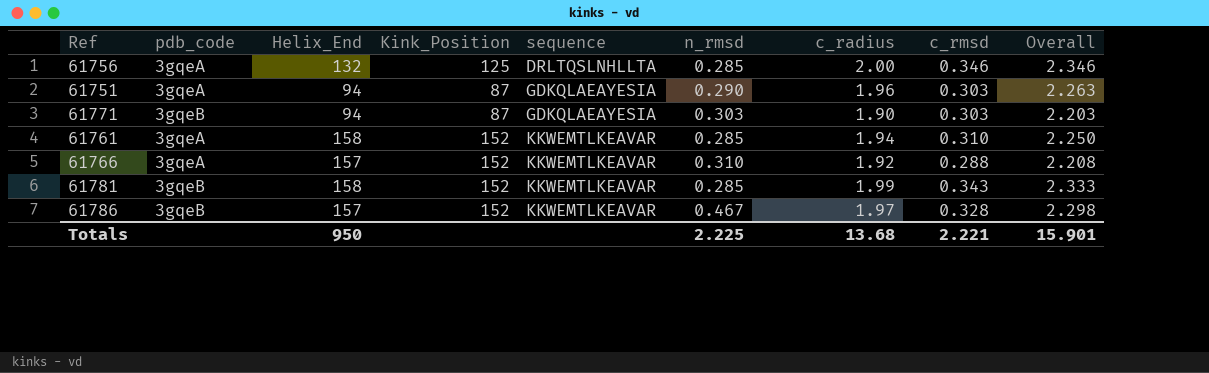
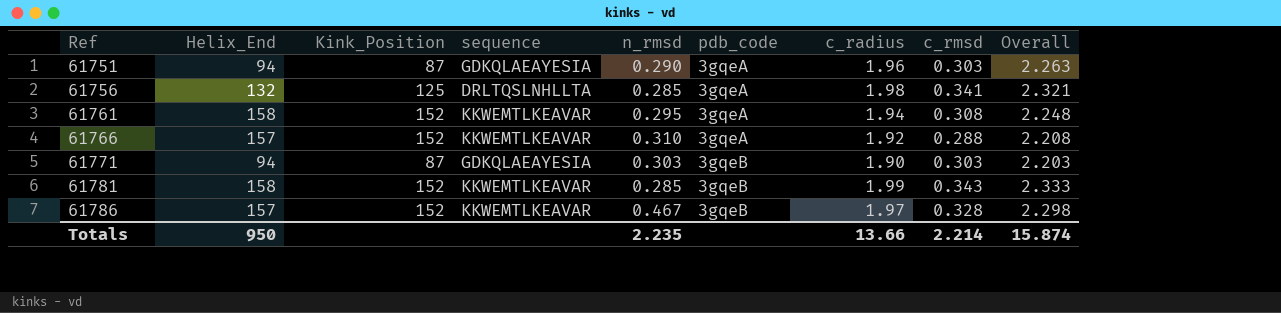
row order: sequence ascending -> Ref ascending
column pdb_code | position: 2 -> 6
61756 | c_radius: 2.00 -> 1.98
61756 | c_rmsd: 0.346 -> 0.341
61756 | Overall: 2.346 -> 2.321
61761 | n_rmsd: 0.285 -> 0.295
61761 | c_rmsd: 0.310 -> 0.308
61761 | Overall: 2.250 -> 2.248
Totals | n_rmsd: 2.225 -> 2.235
Totals | c_radius: 13.68 -> 13.66
Totals | c_rmsd: 2.221 -> 2.214
Totals | Overall: 15.901 -> 15.874

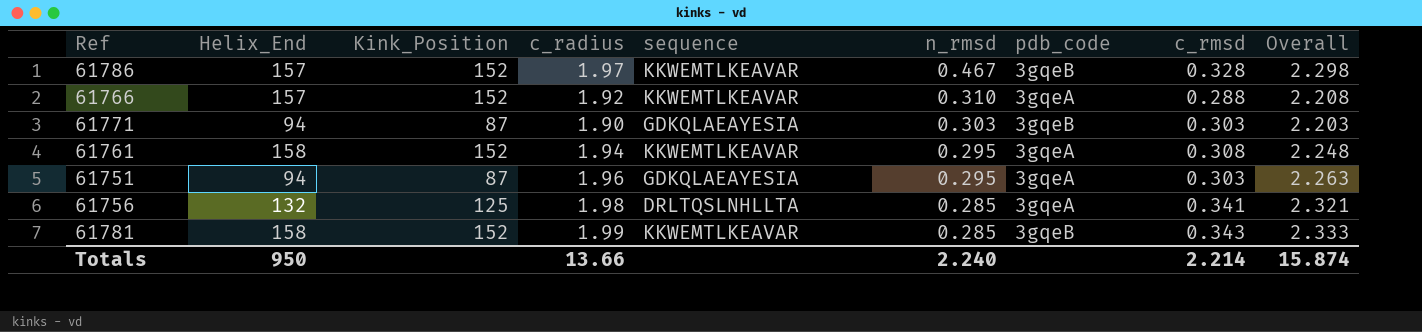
row order: Ref ascending -> n_rmsd descending
column c_radius | position: 7 -> 4
61751 | n_rmsd: 0.290 -> 0.295
Totals | n_rmsd: 2.235 -> 2.240

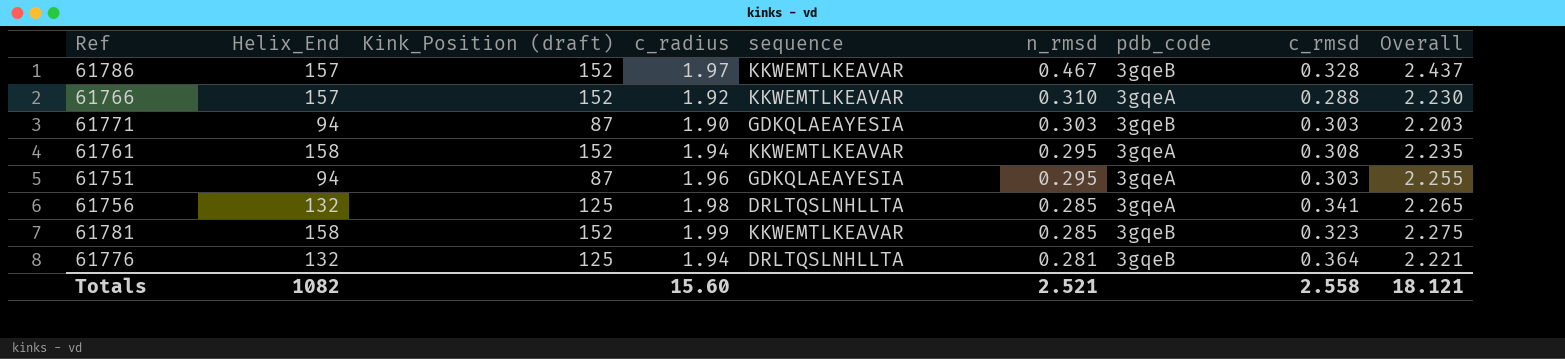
column name: Kink_Position -> Kink_Position (draft)
column Overall | formula: [c_radius] + [c_rmsd] -> [c_radius] + [n_rmsd]
61781 | c_rmsd: 0.343 -> 0.323
row 61776: none -> 132 | 125 | 1.94 | DRLTQSLNHLLTA | 0.281 | 3gqeB | 0.364 | 2.221
Totals | Helix_End: 950 -> 1082
Totals | c_radius: 13.66 -> 15.60
Totals | n_rmsd: 2.240 -> 2.521
Totals | c_rmsd: 2.214 -> 2.558
Totals | Overall: 15.874 -> 18.121

